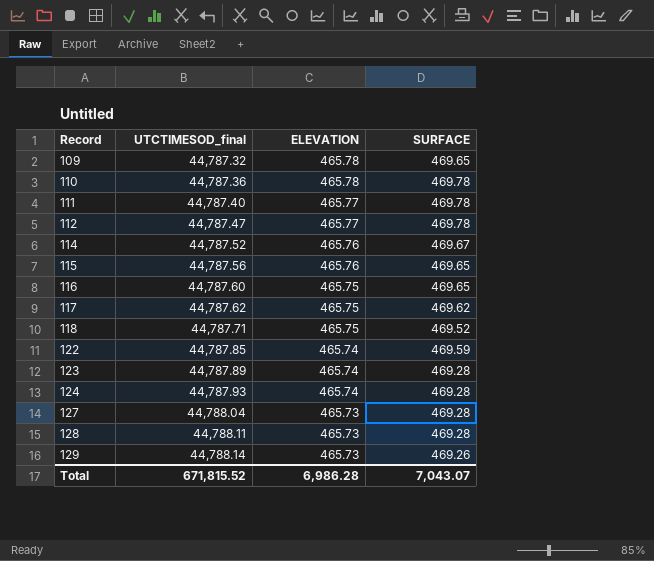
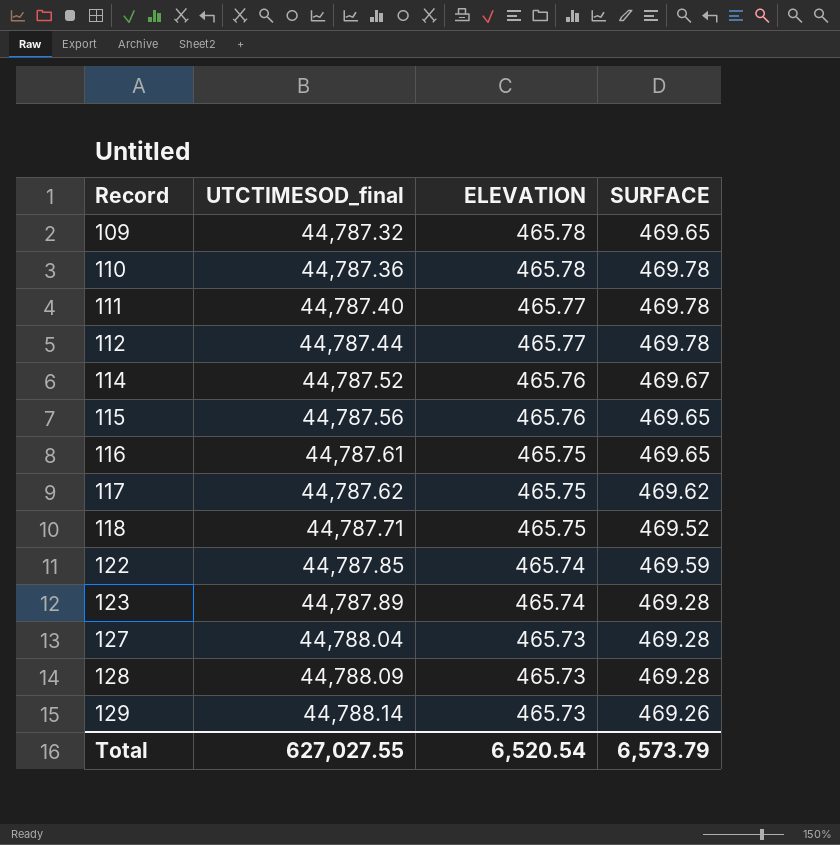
row 124: 44,787.93 | 465.74 | 469.28 -> none
112 | UTCTIMESOD_final: 44,787.47 -> 44,787.44
116 | UTCTIMESOD_final: 44,787.60 -> 44,787.61
128 | UTCTIMESOD_final: 44,788.11 -> 44,788.09
Total | UTCTIMESOD_final: 671,815.52 -> 627,027.55
Total | ELEVATION: 6,986.28 -> 6,520.54
Total | SURFACE: 7,043.07 -> 6,573.79

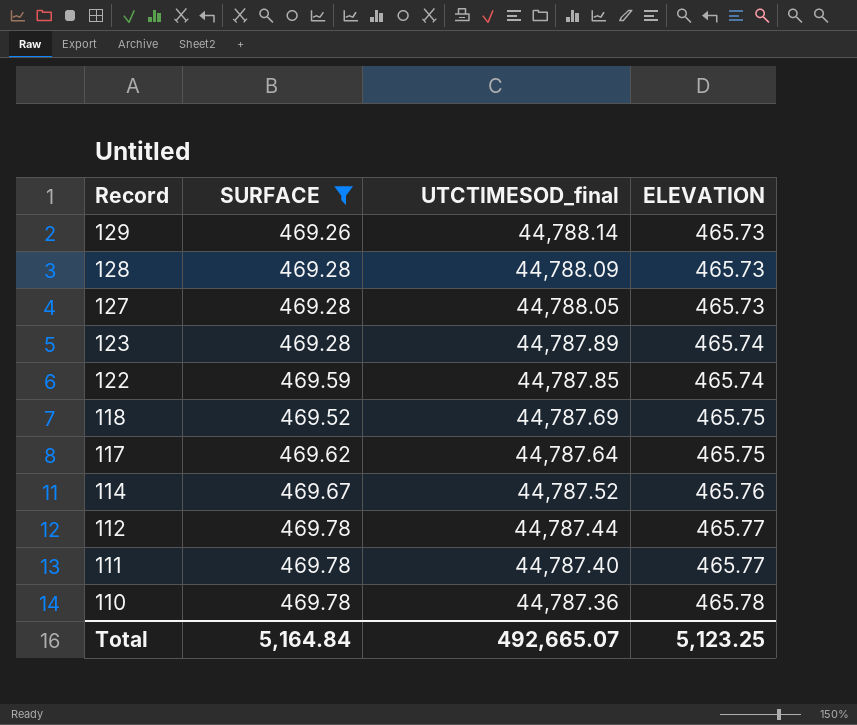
filter: none -> SURFACE != 469.65
row order: Record ascending -> Record descending
column SURFACE | position: 4 -> 2
127 | UTCTIMESOD_final: 44,788.04 -> 44,788.05
118 | UTCTIMESOD_final: 44,787.71 -> 44,787.69
117 | UTCTIMESOD_final: 44,787.62 -> 44,787.64
Total | SURFACE: 6,573.79 -> 5,164.84
Total | UTCTIMESOD_final: 627,027.55 -> 492,665.07
Total | ELEVATION: 6,520.54 -> 5,123.25

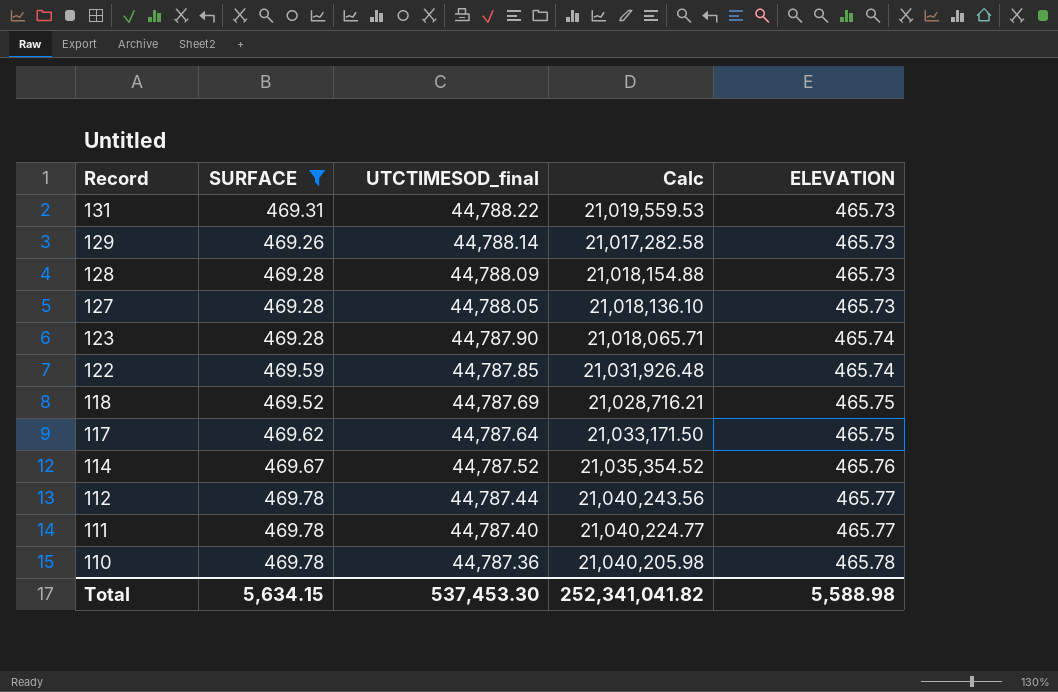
column Calc | formula: none -> [SURFACE] * [UTCTIMESOD_final]
row 131: none -> 469.31 | 44,788.22 | 21,019,559.53 | 465.73
123 | UTCTIMESOD_final: 44,787.89 -> 44,787.90
Total | SURFACE: 5,164.84 -> 5,634.15
Total | UTCTIMESOD_final: 492,665.07 -> 537,453.30
Total | ELEVATION: 5,123.25 -> 5,588.98

